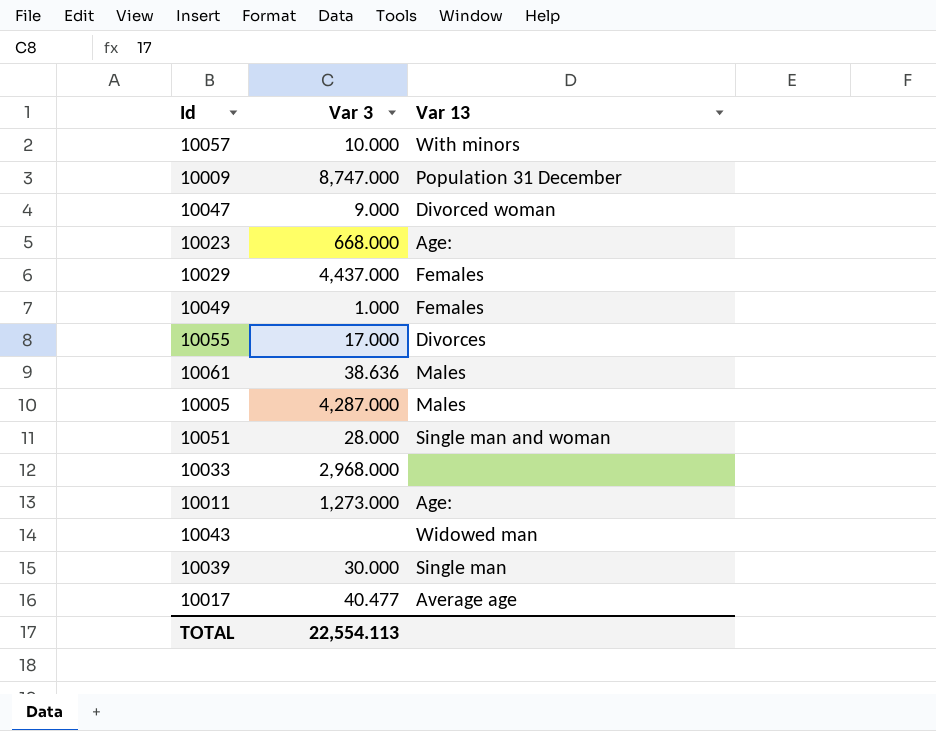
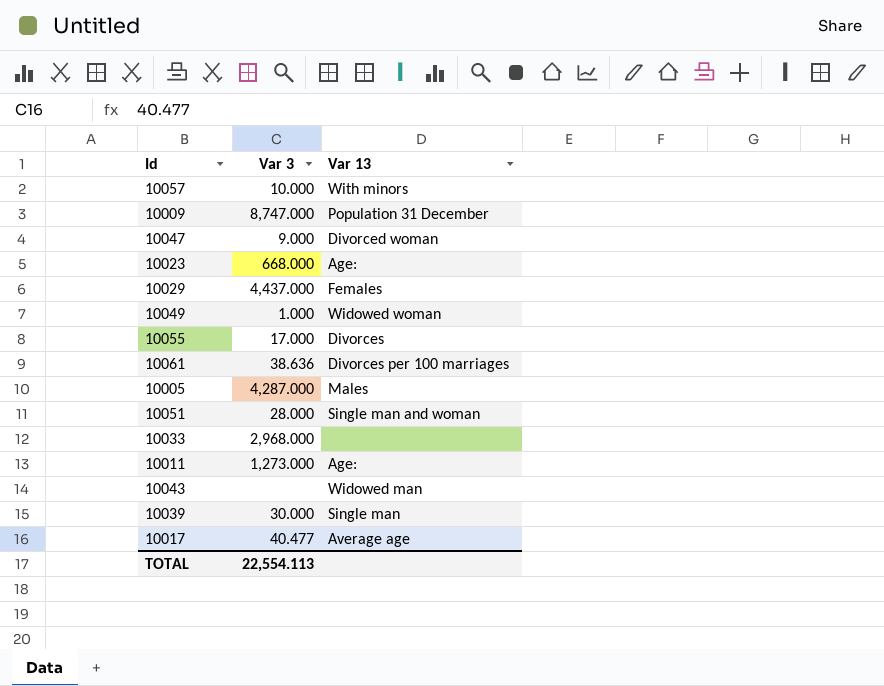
10049 | Var 13: Females -> Widowed woman
10061 | Var 13: Males -> Divorces per 100 marriages

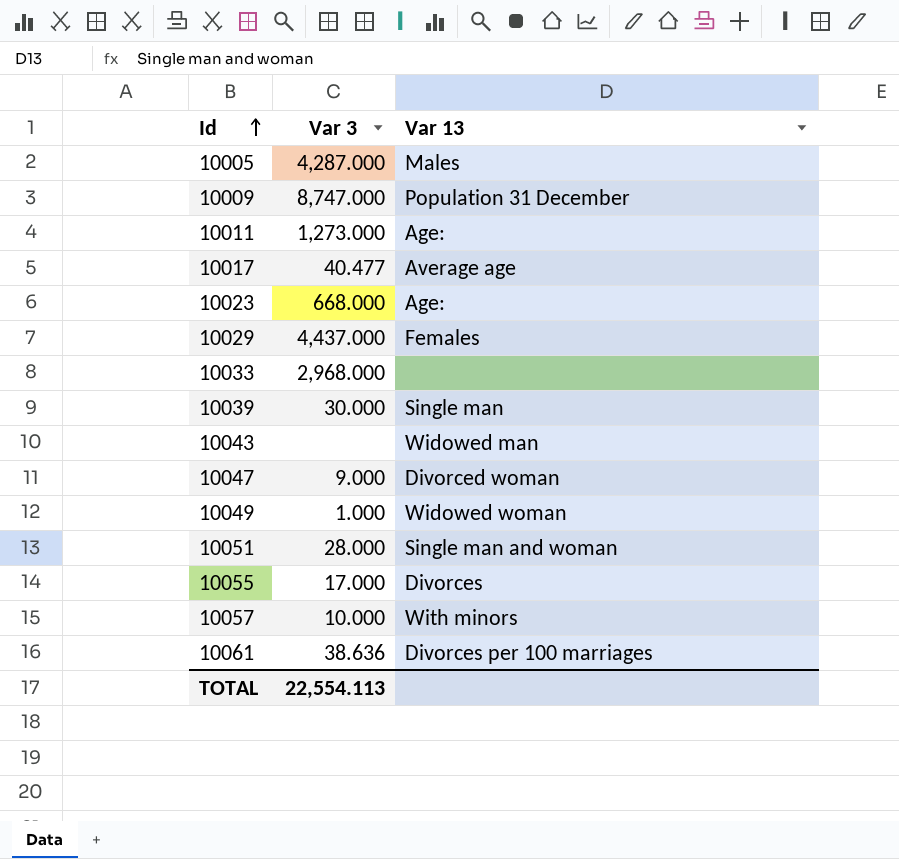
row order: none -> Id ascending

